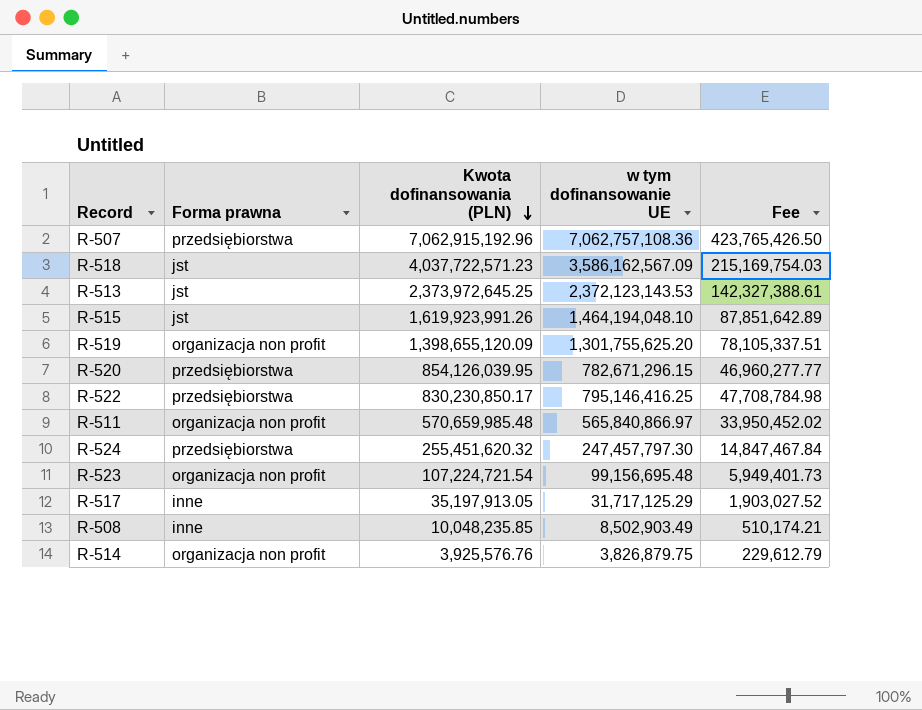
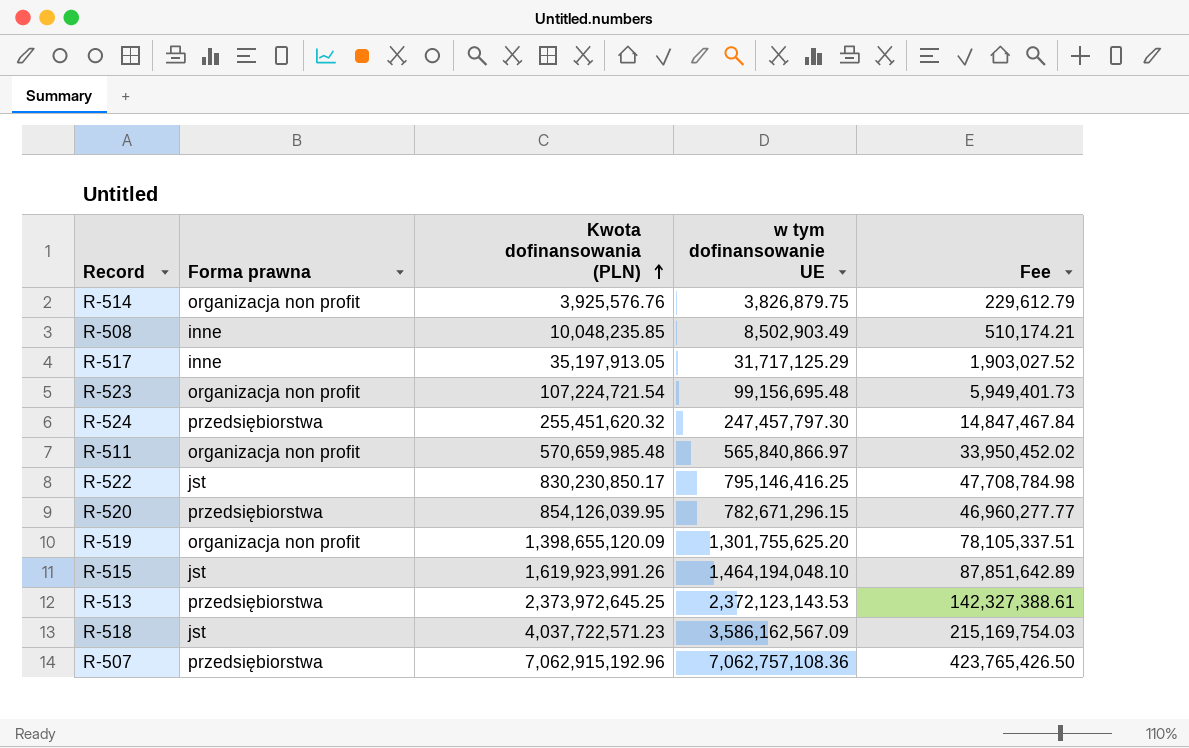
row order: Kwota dofinansowania (PLN) descending -> Kwota dofinansowania (PLN) ascending
R-522 | Forma prawna: przedsiębiorstwa -> jst
R-513 | Forma prawna: jst -> przedsiębiorstwa

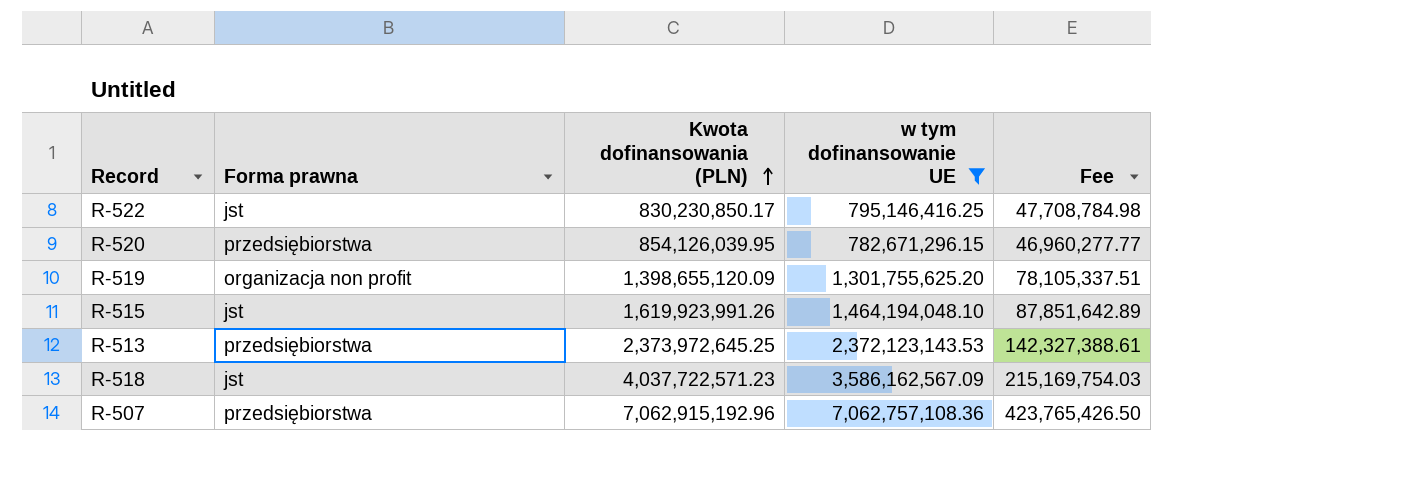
filter: none -> w tym dofinansowanie UE >= 782,671,296.15

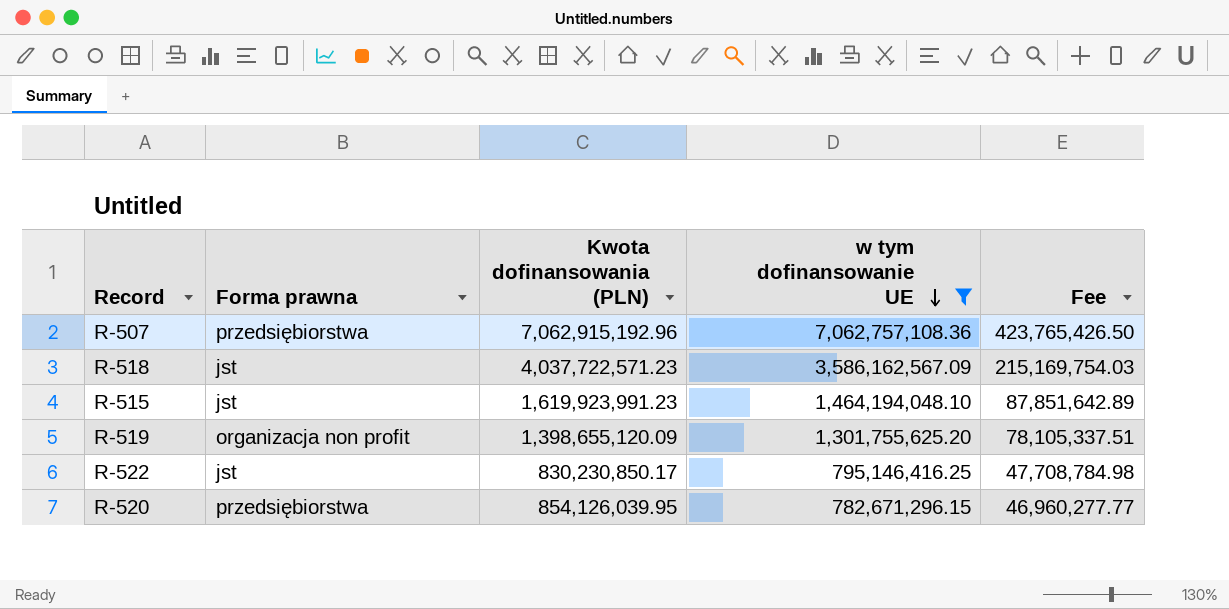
row order: Kwota dofinansowania (PLN) ascending -> w tym dofinansowanie UE descending
row R-513: przedsiębiorstwa | 2,373,972,645.25 | 2,372,123,143.53 | 142,327,388.61 -> none
R-515 | Kwota dofinansowania (PLN): 1,619,923,991.26 -> 1,619,923,991.23

